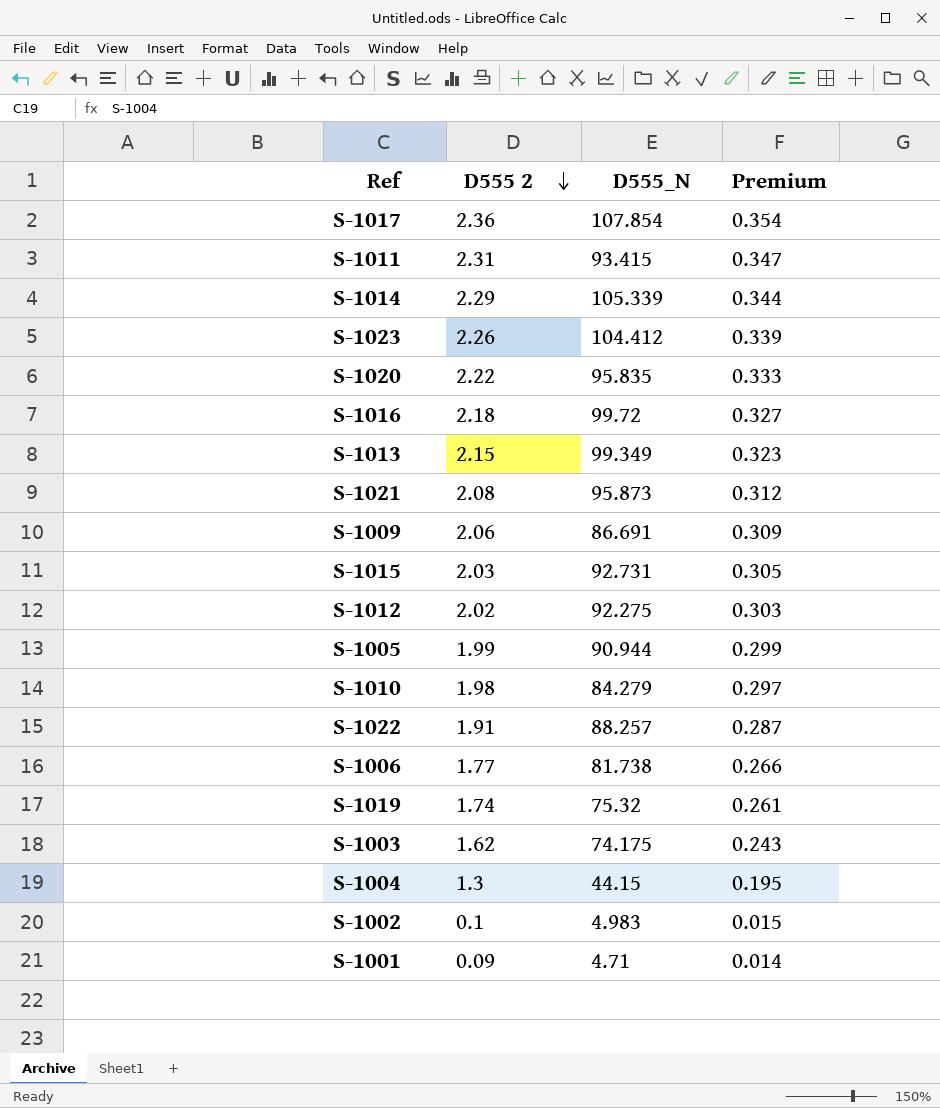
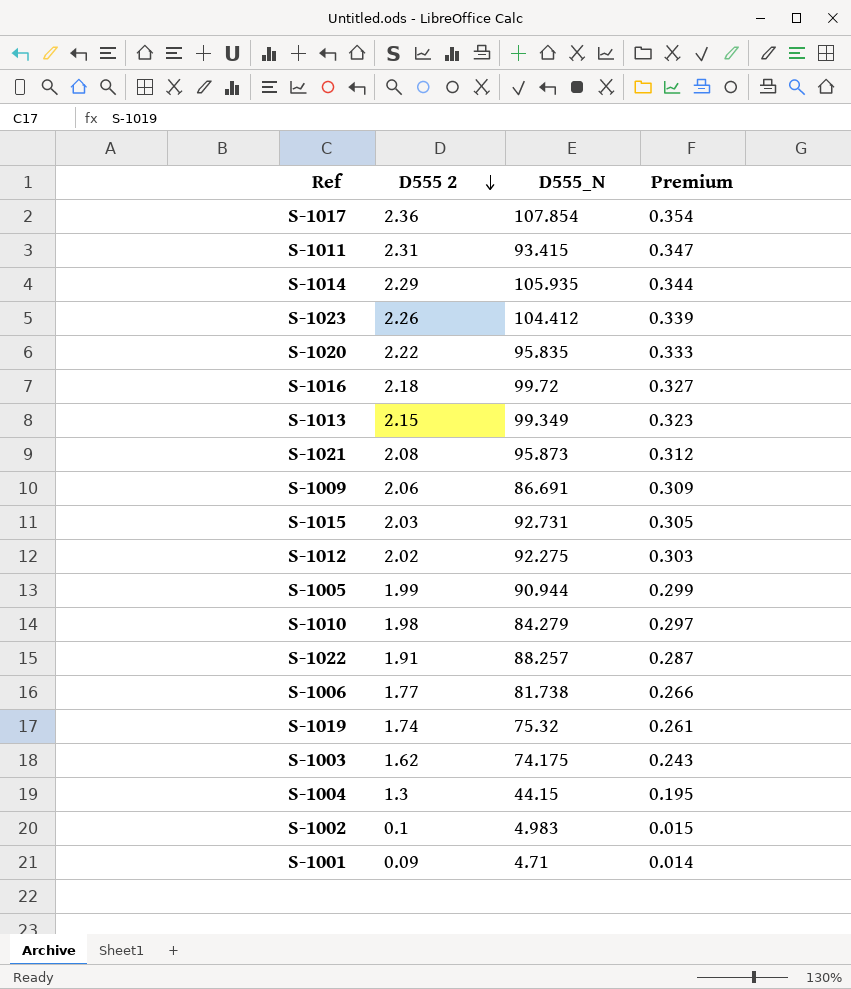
S-1014 | D555_N: 105.339 -> 105.935

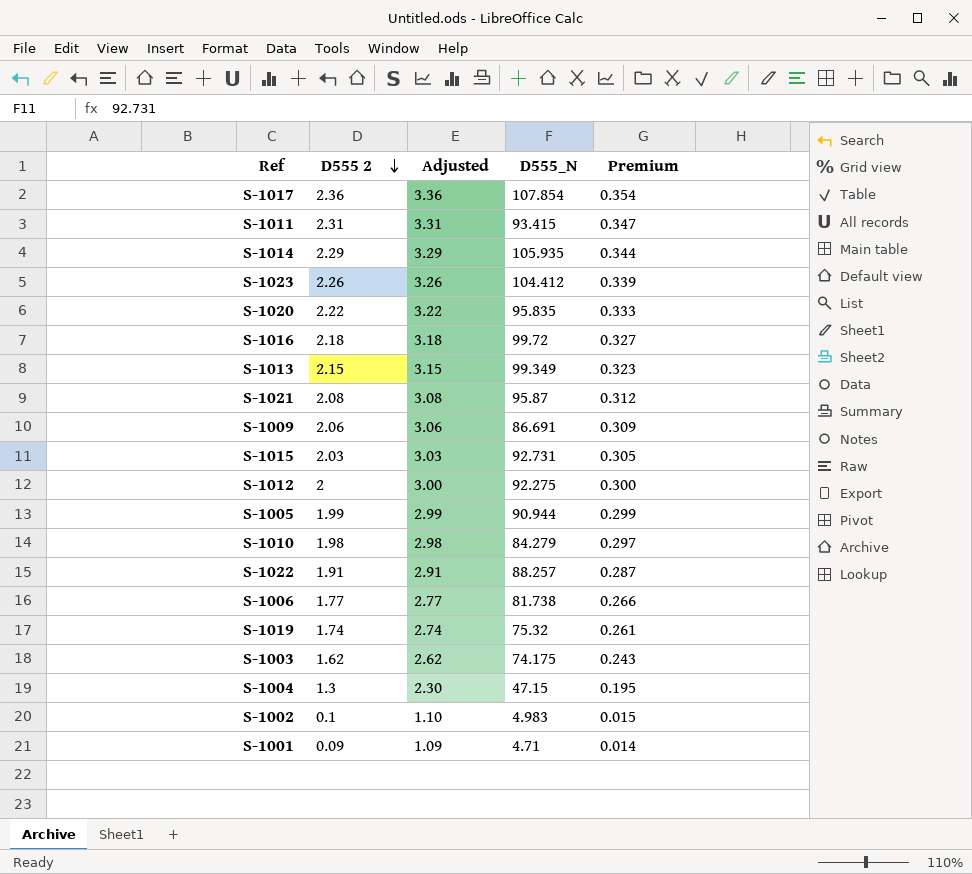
column Adjusted | formula: none -> [D555 2] + 1
S-1021 | D555_N: 95.873 -> 95.87
S-1012 | D555 2: 2.02 -> 2
S-1012 | Premium: 0.303 -> 0.300
S-1004 | D555_N: 44.15 -> 47.15

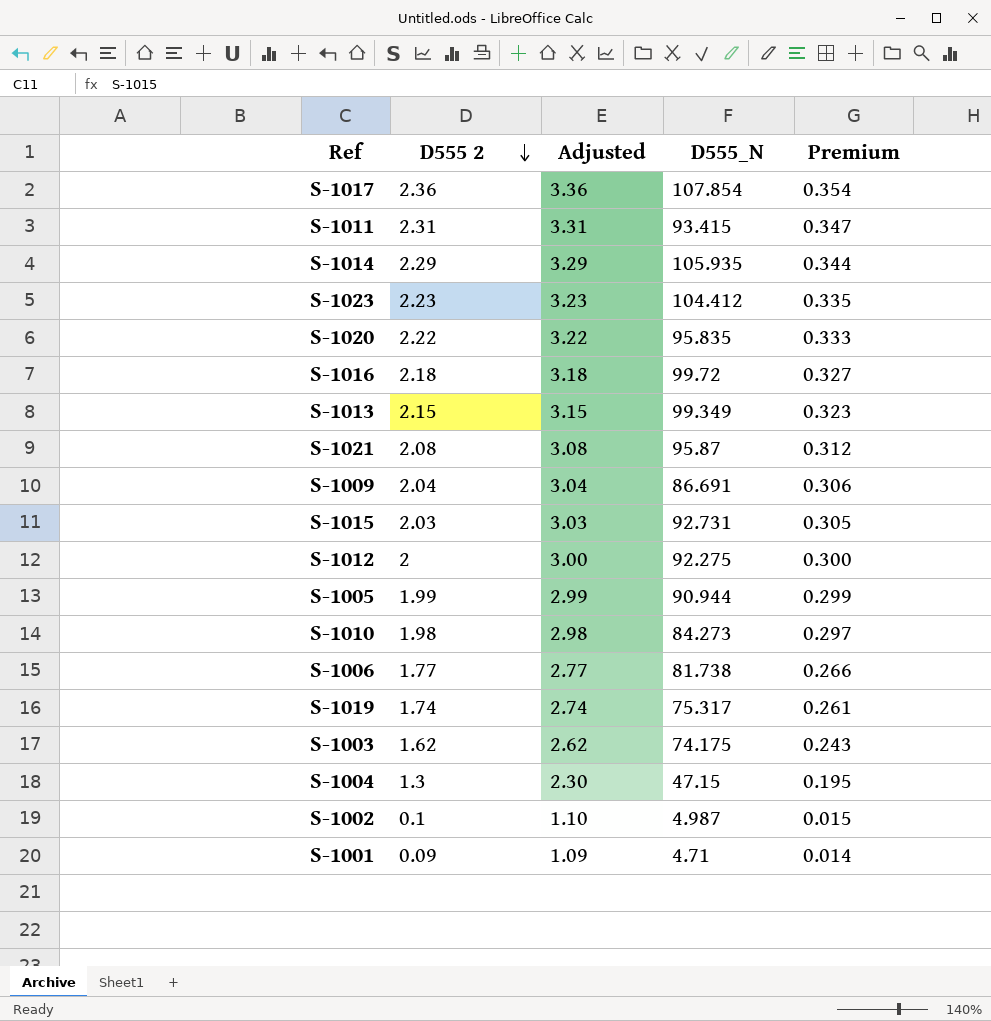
row S-1022: 1.91 | 2.91 | 88.257 | 0.287 -> none
S-1023 | D555 2: 2.26 -> 2.23
S-1023 | Adjusted: 3.26 -> 3.23
S-1023 | Premium: 0.339 -> 0.335
S-1009 | D555 2: 2.06 -> 2.04
S-1009 | Adjusted: 3.06 -> 3.04
S-1009 | Premium: 0.309 -> 0.306
S-1010 | D555_N: 84.279 -> 84.273
S-1019 | D555_N: 75.32 -> 75.317
S-1002 | D555_N: 4.983 -> 4.987

